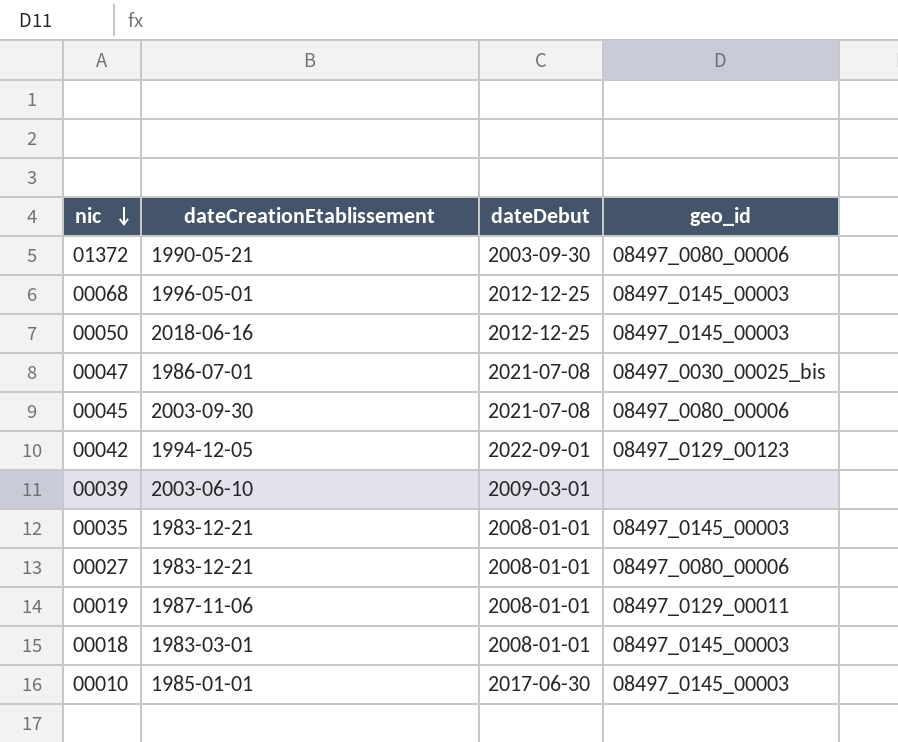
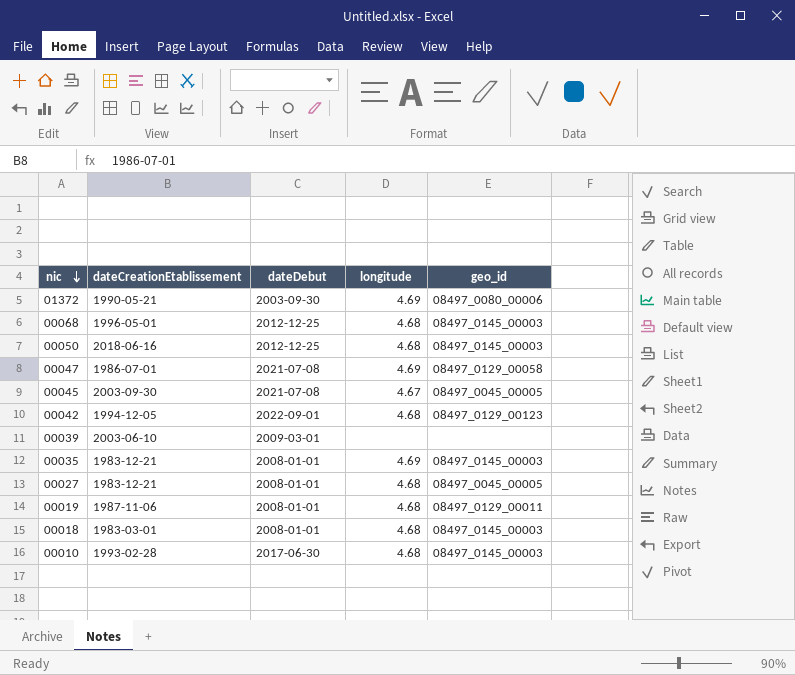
column longitude | position: none -> 4
00047 | geo_id: 08497_0030_00025_bis -> 08497_0129_00058
00045 | geo_id: 08497_0080_00006 -> 08497_0045_00005
00027 | geo_id: 08497_0080_00006 -> 08497_0045_00005
00010 | dateCreationEtablissement: 1985-01-01 -> 1993-02-28

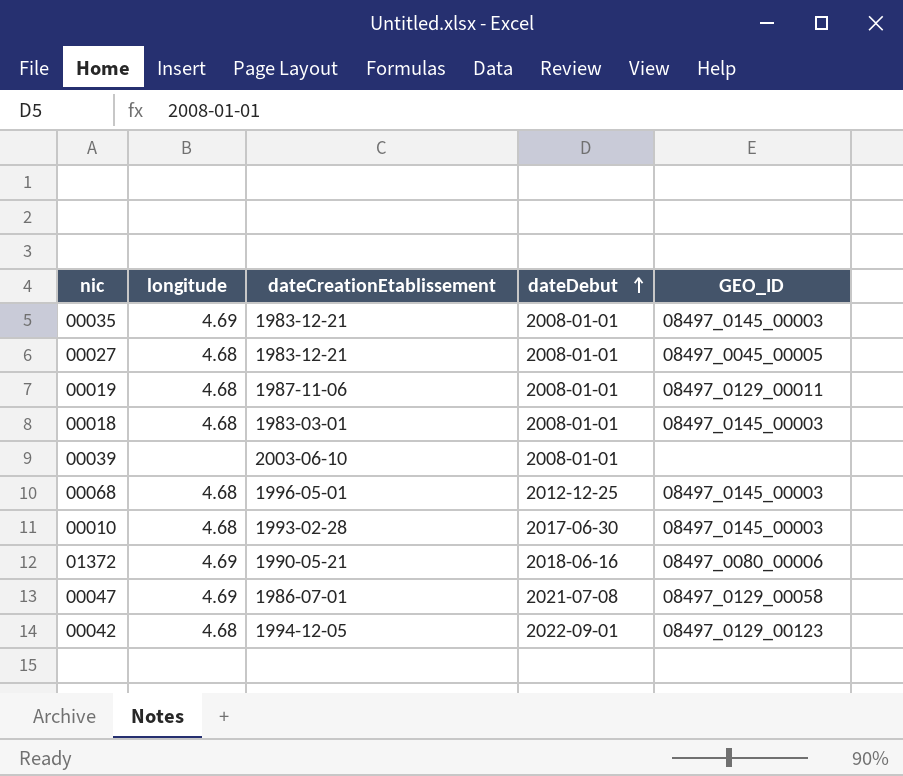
row order: nic descending -> dateDebut ascending
column longitude | position: 4 -> 2
column name: geo_id -> GEO_ID
row 00050: 2018-06-16 | 2012-12-25 | 4.68 | 08497_0145_00003 -> none
row 00045: 2003-09-30 | 2021-07-08 | 4.67 | 08497_0045_00005 -> none
00039 | dateDebut: 2009-03-01 -> 2008-01-01
01372 | dateDebut: 2003-09-30 -> 2018-06-16

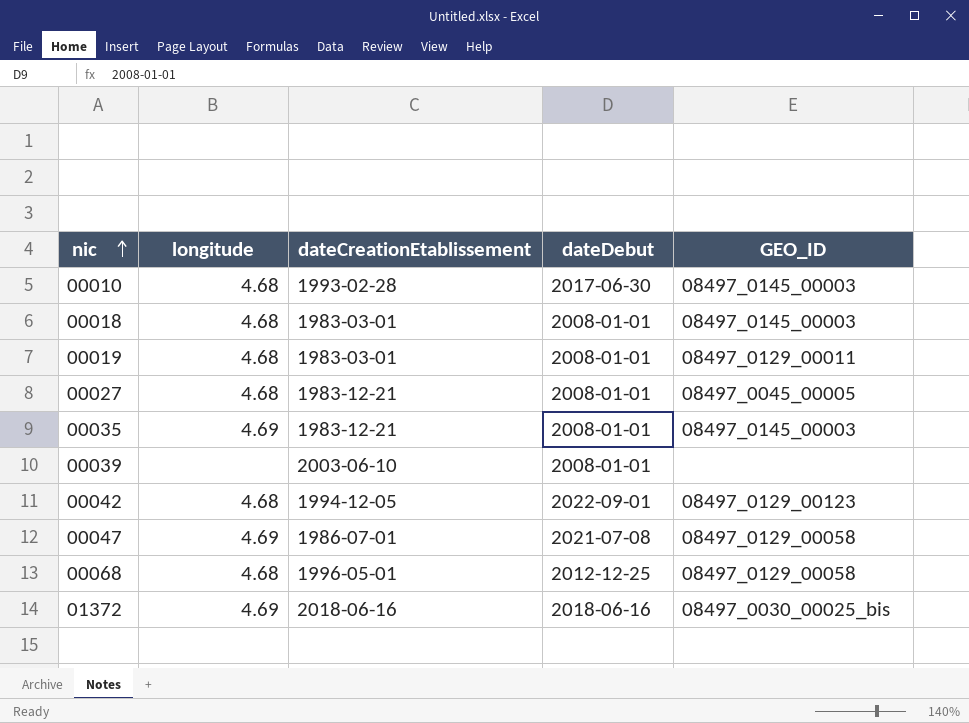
row order: dateDebut ascending -> nic ascending
00019 | dateCreationEtablissement: 1987-11-06 -> 1983-03-01
00068 | GEO_ID: 08497_0145_00003 -> 08497_0129_00058
01372 | dateCreationEtablissement: 1990-05-21 -> 2018-06-16
01372 | GEO_ID: 08497_0080_00006 -> 08497_0030_00025_bis

